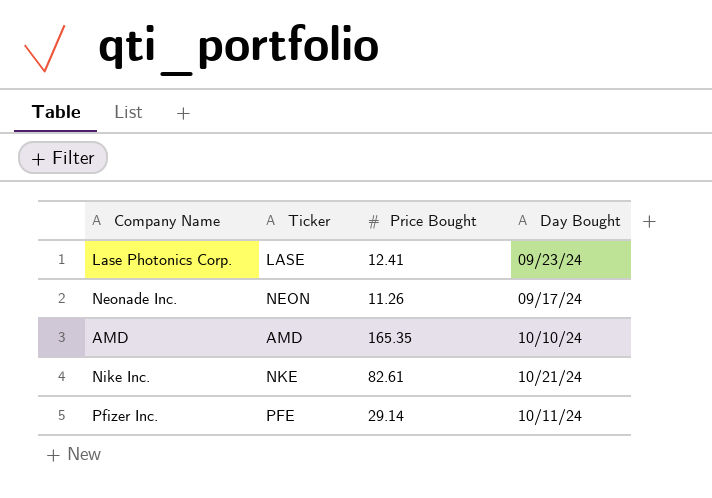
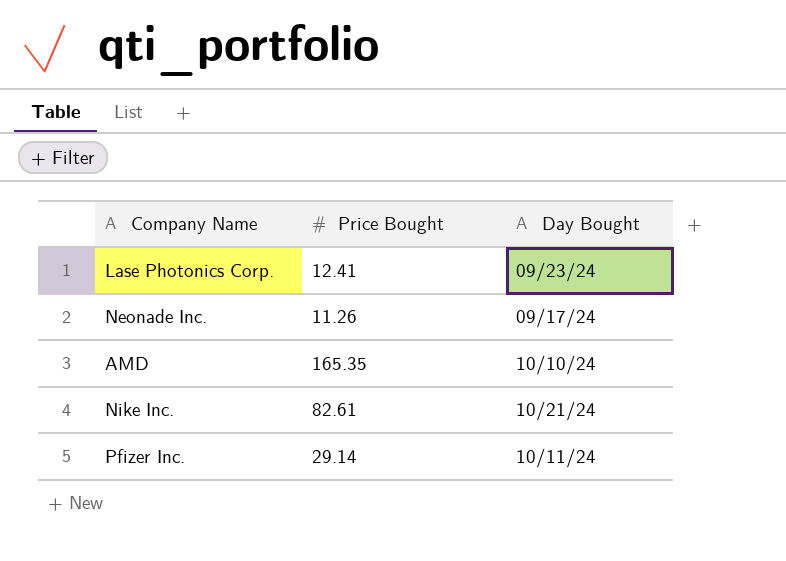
column Ticker | position: 2 -> none

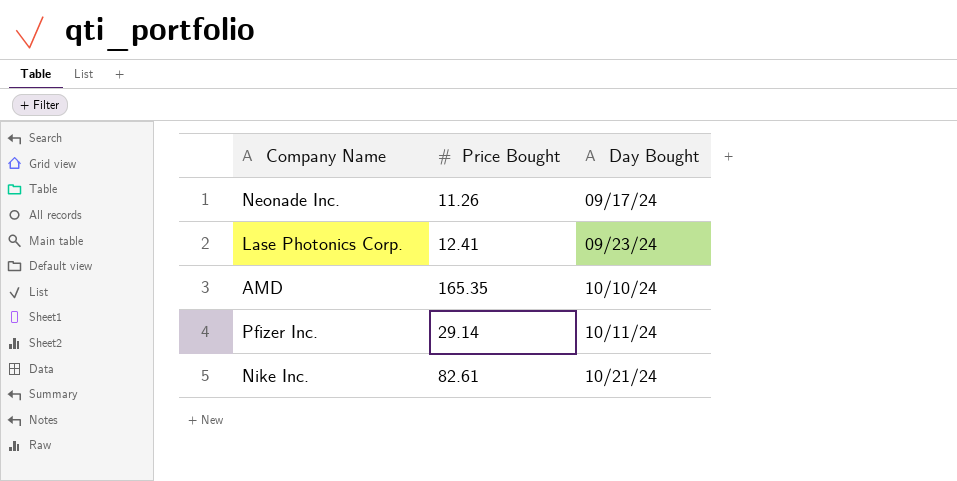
row order: none -> Day Bought ascending

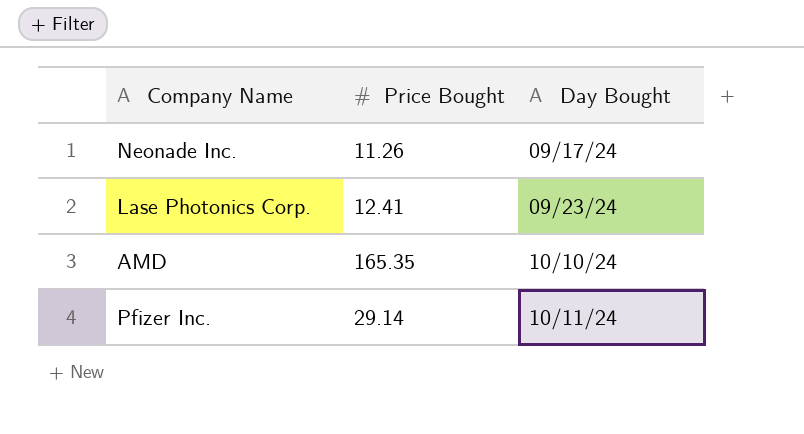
row Nike Inc.: 82.61 | 10/21/24 -> none

